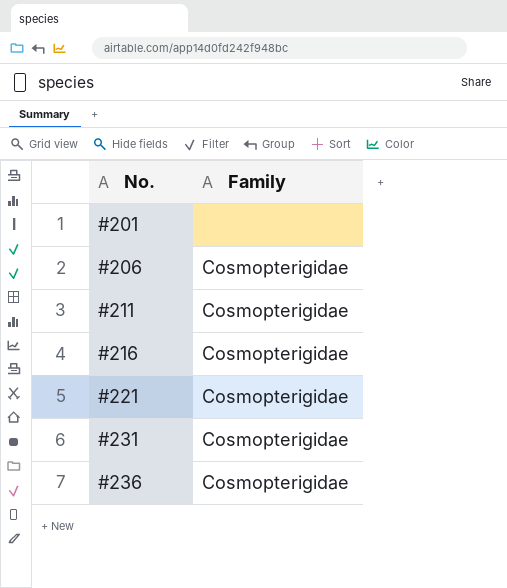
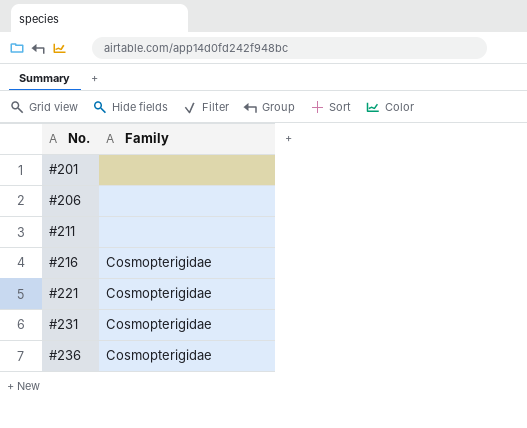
#206 | Family: Cosmopterigidae -> none
#211 | Family: Cosmopterigidae -> none

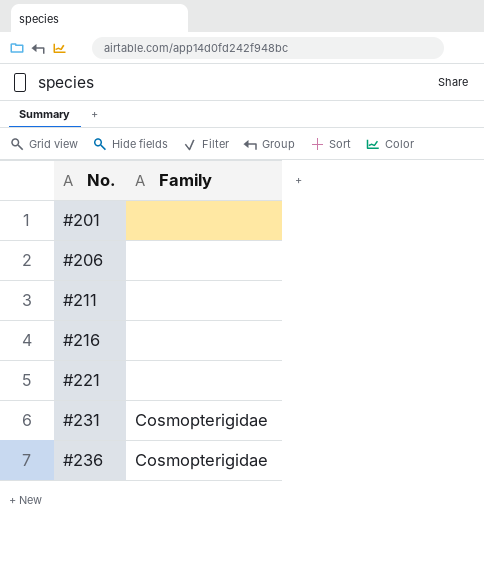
#216 | Family: Cosmopterigidae -> none
#221 | Family: Cosmopterigidae -> none

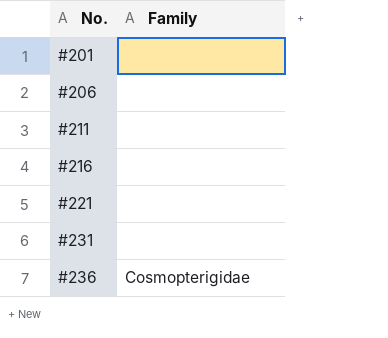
#231 | Family: Cosmopterigidae -> none

